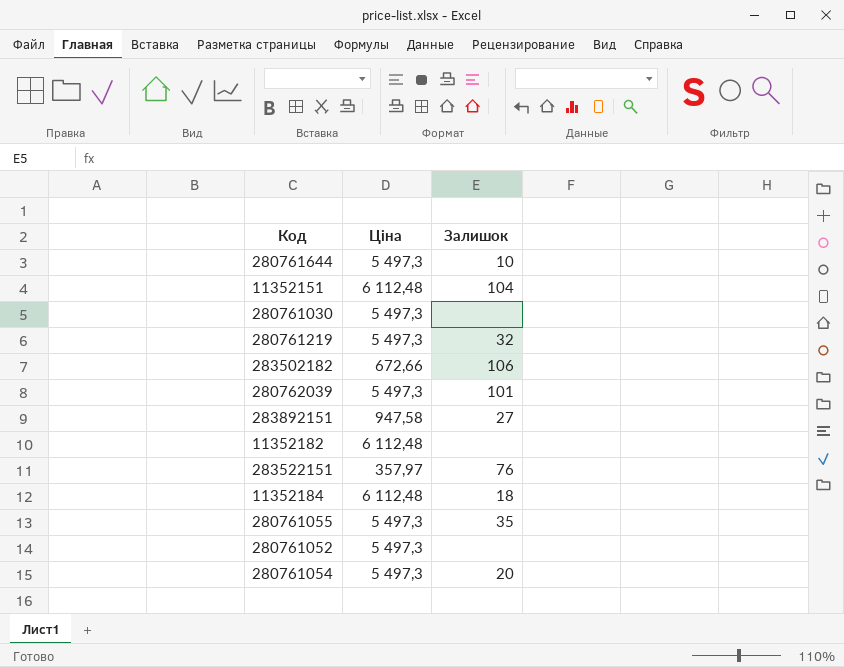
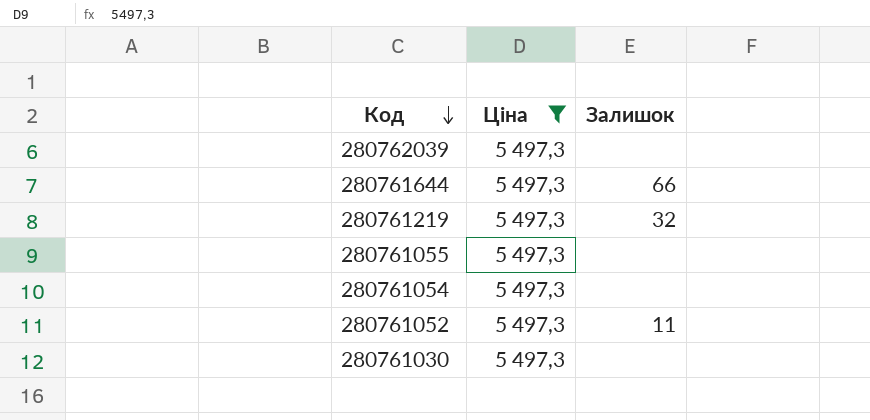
filter: none -> Ціна = 5 497,3
row order: none -> Код descending
280762039 | Залишок: 101 -> none
280761644 | Залишок: 10 -> 66
280761055 | Залишок: 35 -> none
280761054 | Залишок: 20 -> none
280761052 | Залишок: none -> 11

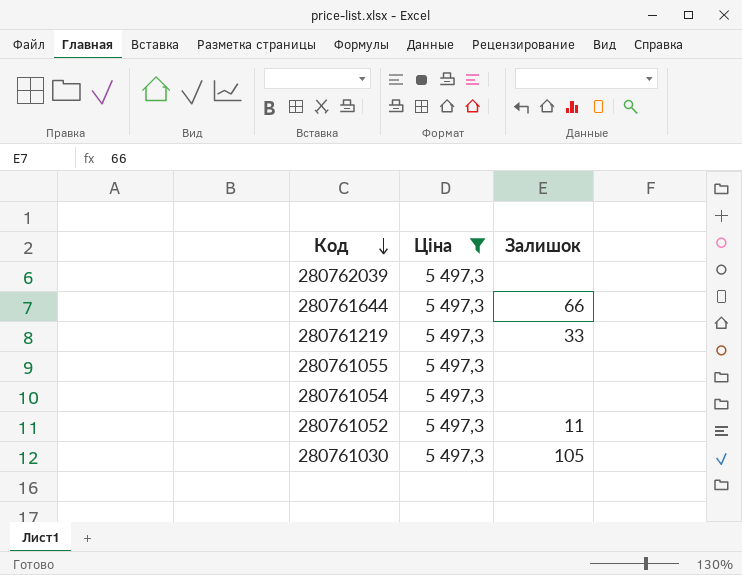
280761219 | Залишок: 32 -> 33
280761030 | Залишок: none -> 105

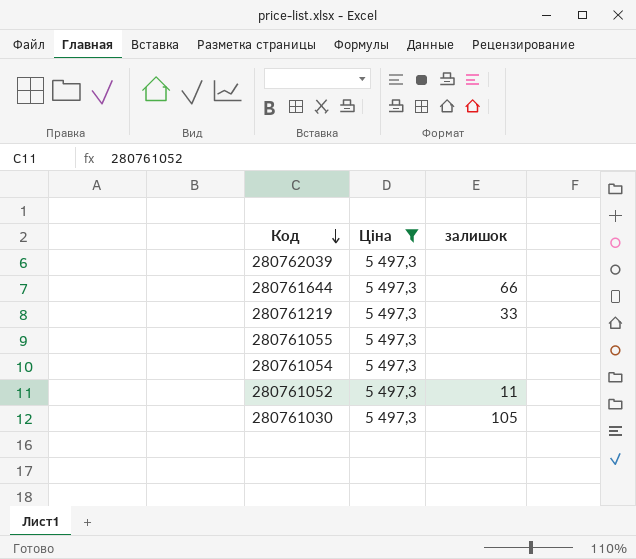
column name: Залишок -> залишок

